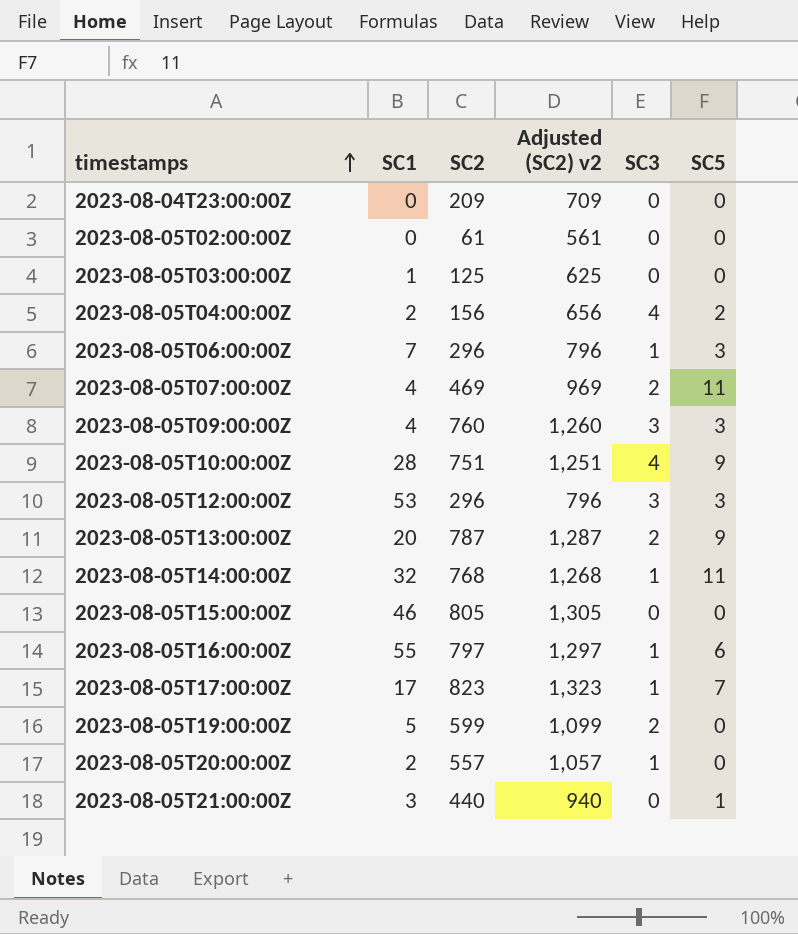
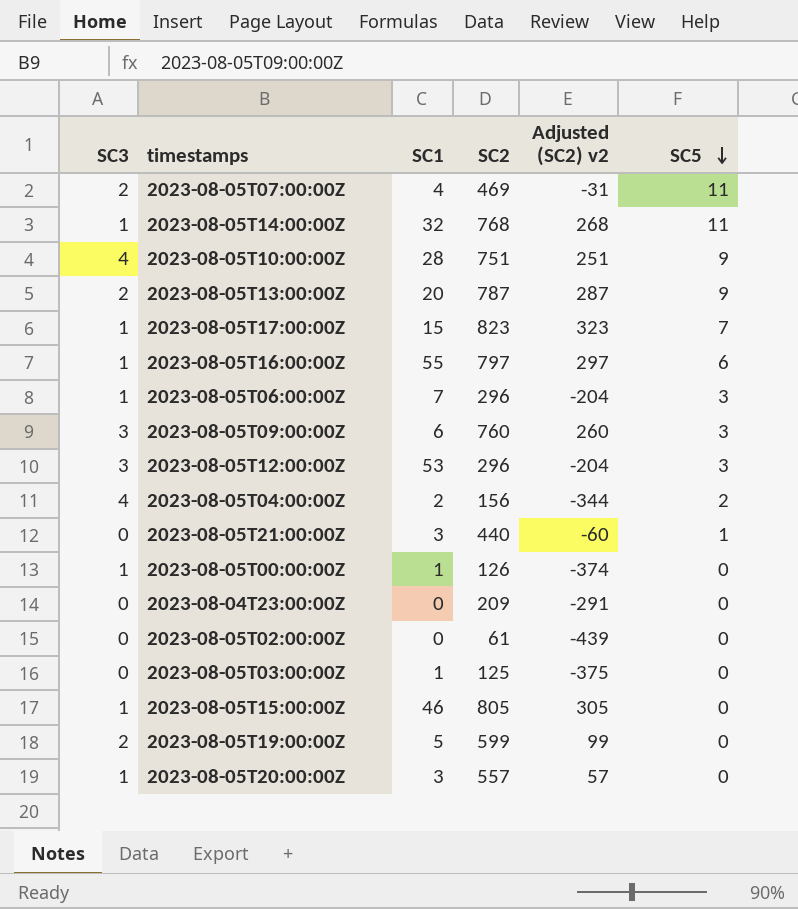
row order: timestamps ascending -> SC5 descending
column SC3 | position: 5 -> 1
column Adjusted (SC2) v2 | formula: [SC2] + 500 -> [SC2] - 500
2023-08-05T17:00:00Z | SC1: 17 -> 15
2023-08-05T09:00:00Z | SC1: 4 -> 6
row 2023-08-05T00:00:00Z: none -> 1 | 1 | 126 | -374 | 0
2023-08-05T15:00:00Z | SC3: 0 -> 1
2023-08-05T20:00:00Z | SC1: 2 -> 3

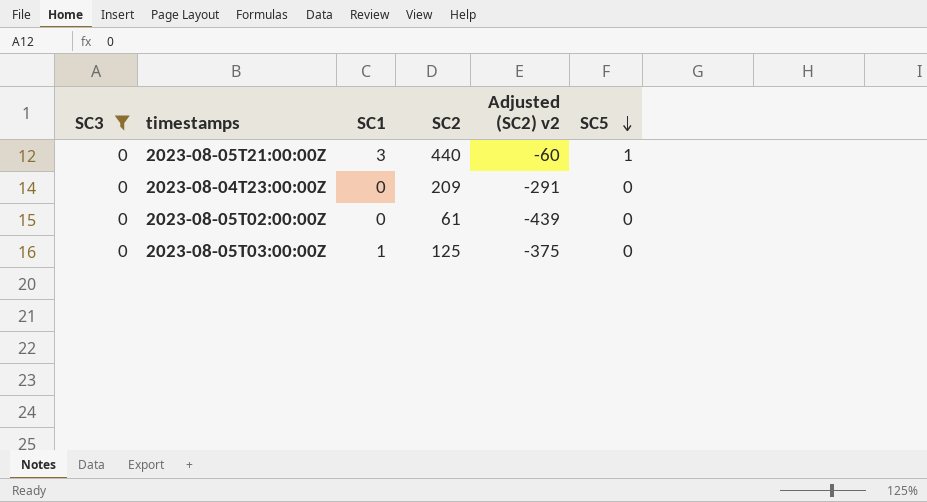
filter: none -> SC3 = 0

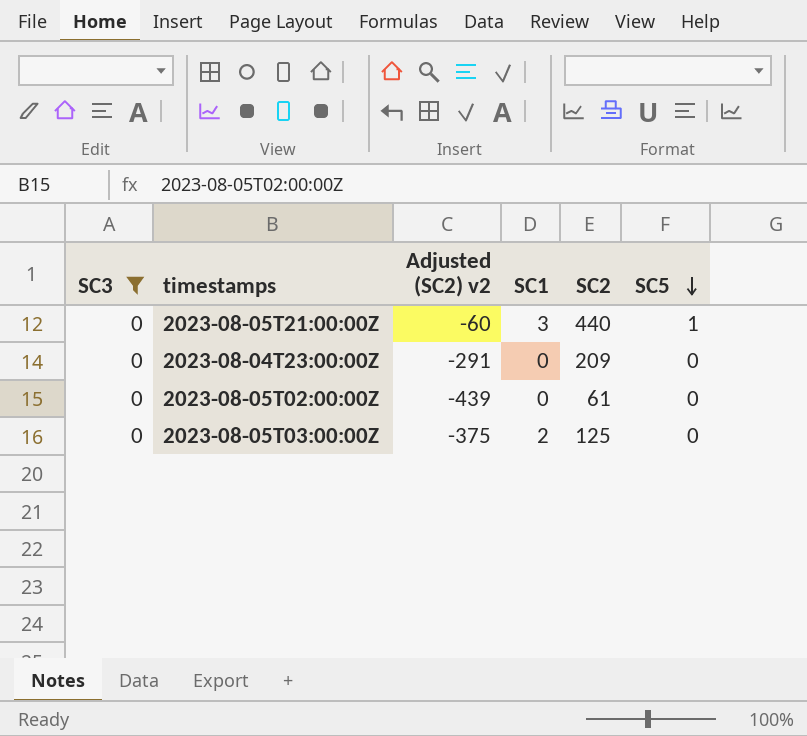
column Adjusted (SC2) v2 | position: 5 -> 3
2023-08-05T03:00:00Z | SC1: 1 -> 2

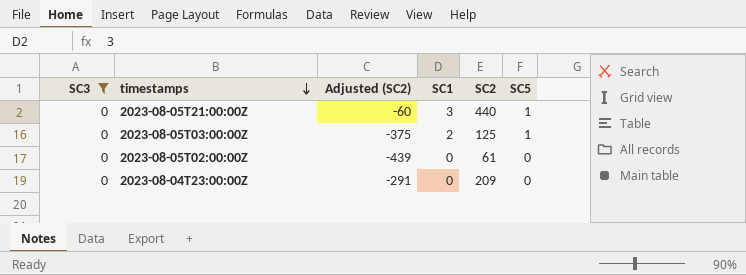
row order: SC5 descending -> timestamps descending
column name: Adjusted (SC2) v2 -> Adjusted (SC2)
2023-08-05T03:00:00Z | SC5: 0 -> 1

